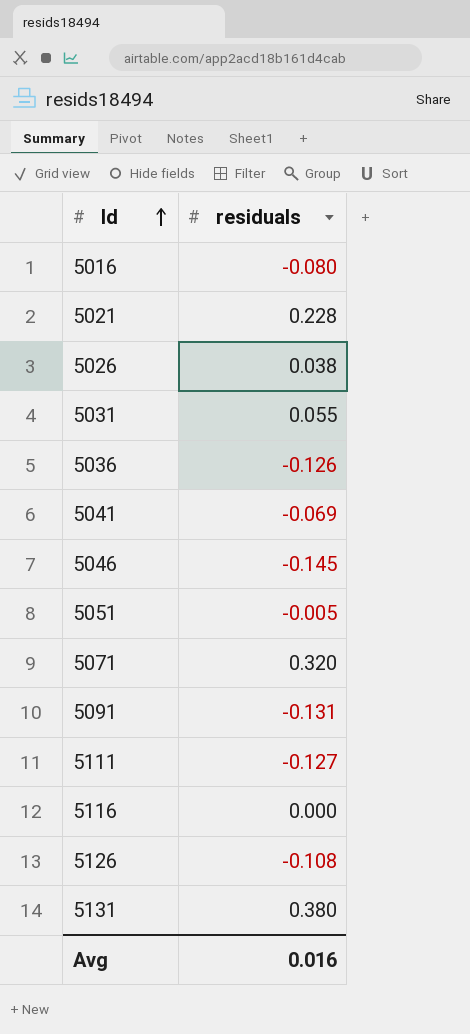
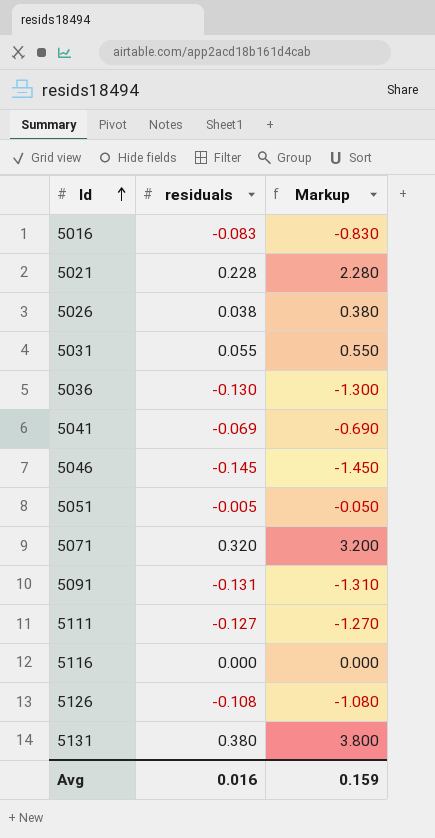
column Markup | formula: none -> [residuals] * 10
5016 | residuals: -0.080 -> -0.083
5036 | residuals: -0.126 -> -0.130

